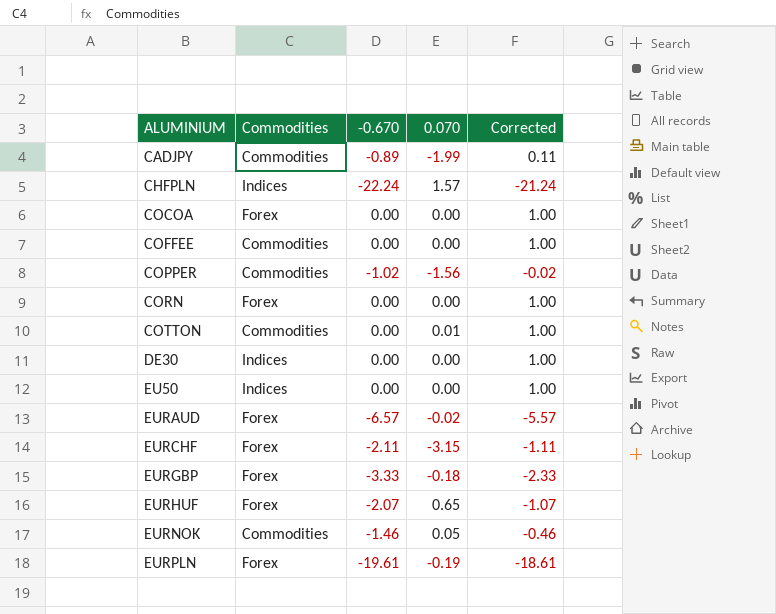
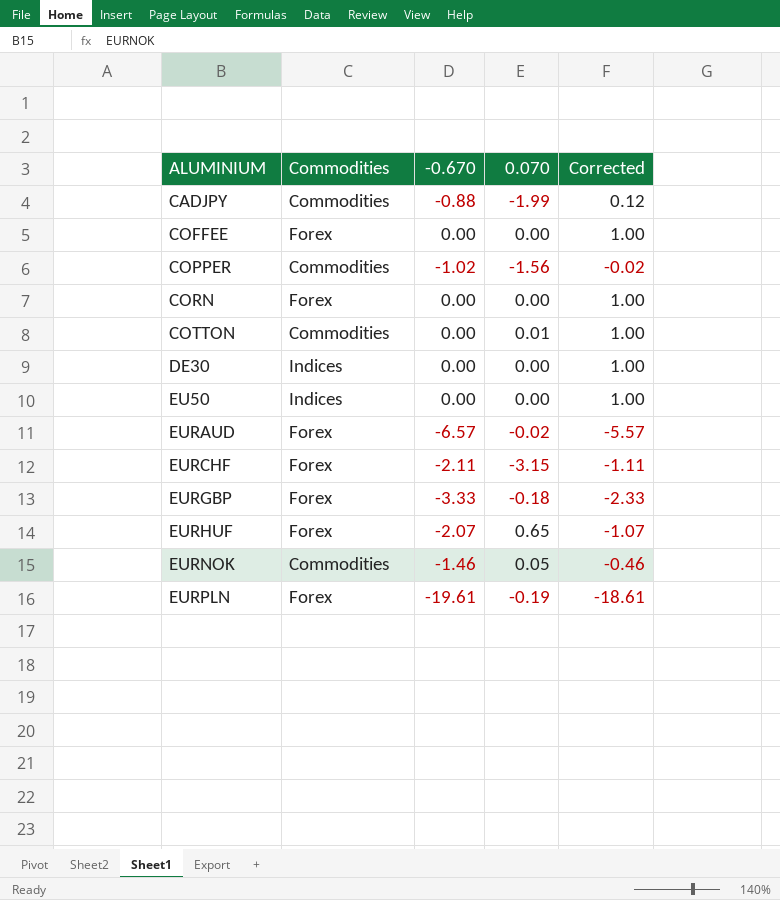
row CHFPLN: Indices | -22.24 | 1.57 | -21.24 -> none
row COCOA: Forex | 0.00 | 0.00 | 1.00 -> none
CADJPY | -0.670: -0.89 -> -0.88
CADJPY | Corrected: 0.11 -> 0.12
COFFEE | Commodities: Commodities -> Forex

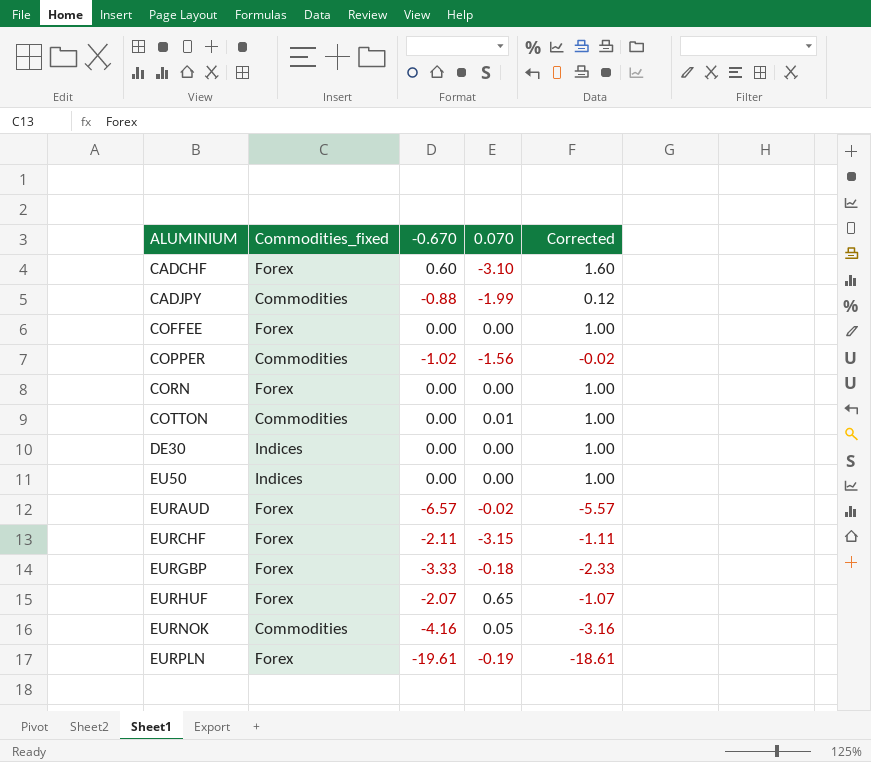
column name: Commodities -> Commodities_fixed
row CADCHF: none -> Forex | 0.60 | -3.10 | 1.60
EURNOK | -0.670: -1.46 -> -4.16
EURNOK | Corrected: -0.46 -> -3.16

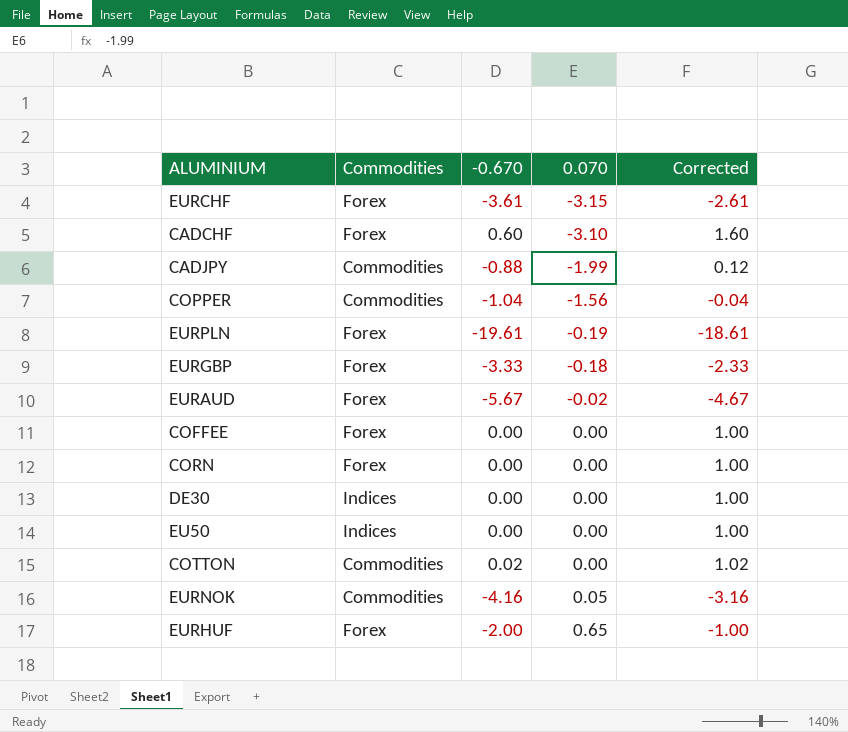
row order: ALUMINIUM ascending -> 0.070 ascending
column name: Commodities_fixed -> Commodities
EURCHF | -0.670: -2.11 -> -3.61
EURCHF | Corrected: -1.11 -> -2.61
COPPER | -0.670: -1.02 -> -1.04
COPPER | Corrected: -0.02 -> -0.04
EURAUD | -0.670: -6.57 -> -5.67
EURAUD | Corrected: -5.57 -> -4.67
COTTON | -0.670: 0.00 -> 0.02
COTTON | 0.070: 0.01 -> 0.00
COTTON | Corrected: 1.00 -> 1.02
EURHUF | -0.670: -2.07 -> -2.00
EURHUF | Corrected: -1.07 -> -1.00

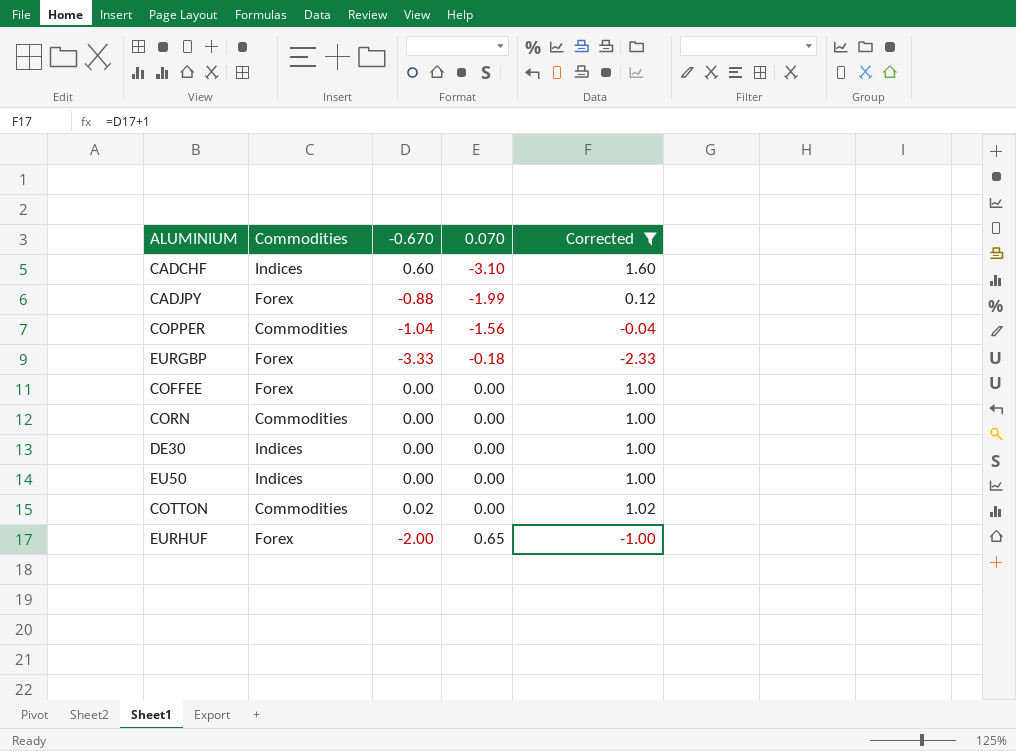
filter: none -> Corrected >= -2.33
CADCHF | Commodities: Forex -> Indices
CADJPY | Commodities: Commodities -> Forex
CORN | Commodities: Forex -> Commodities

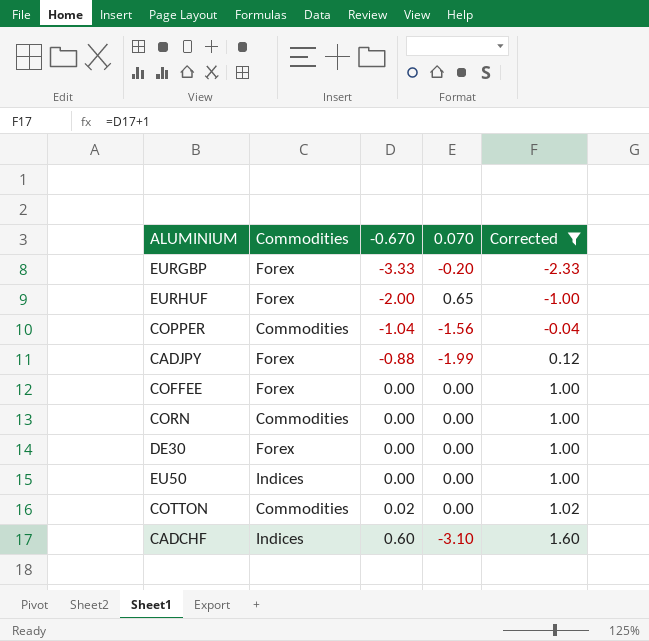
row order: 0.070 ascending -> -0.670 ascending
EURGBP | 0.070: -0.18 -> -0.20
DE30 | Commodities: Indices -> Forex

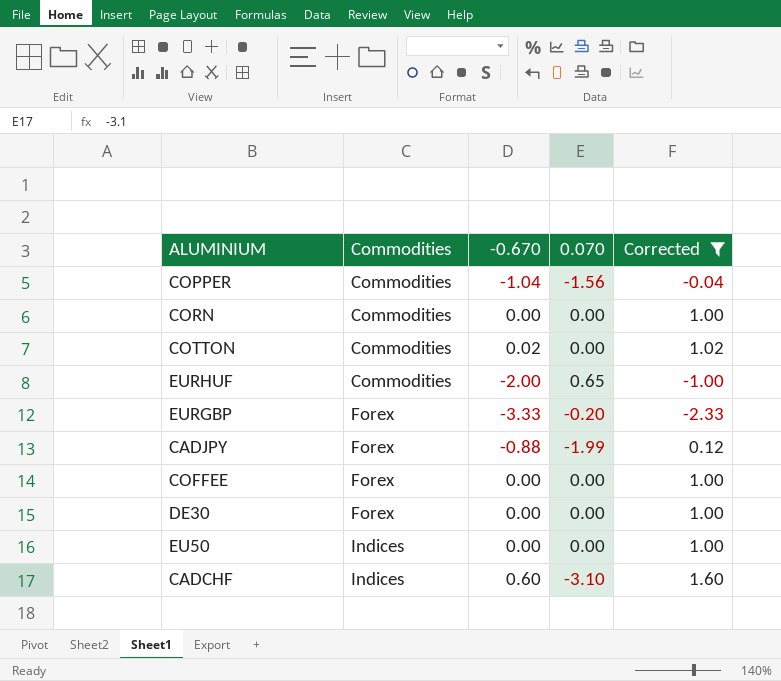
row order: -0.670 ascending -> Commodities ascending
EURHUF | Commodities: Forex -> Commodities

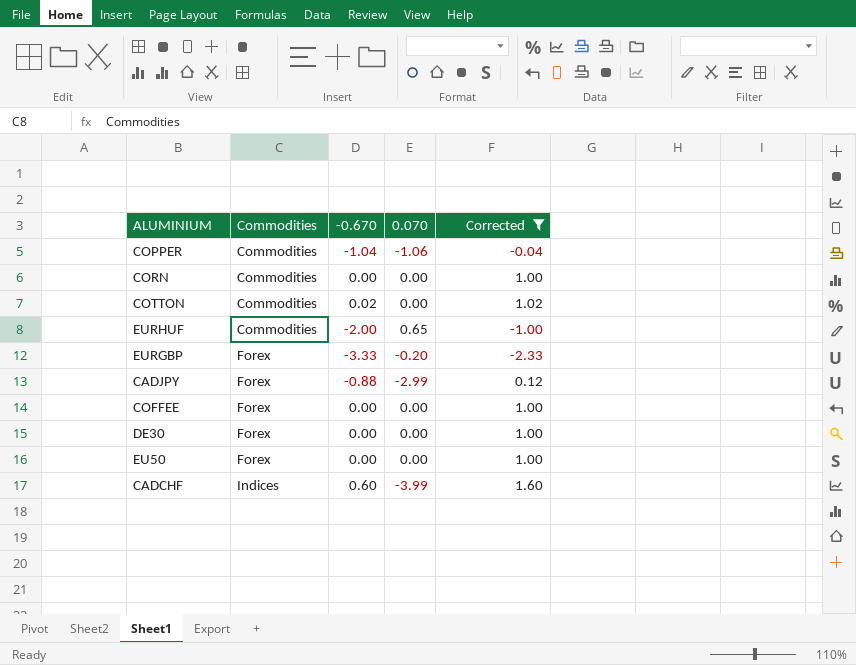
COPPER | 0.070: -1.56 -> -1.06
CADJPY | 0.070: -1.99 -> -2.99
EU50 | Commodities: Indices -> Forex
CADCHF | 0.070: -3.10 -> -3.99

